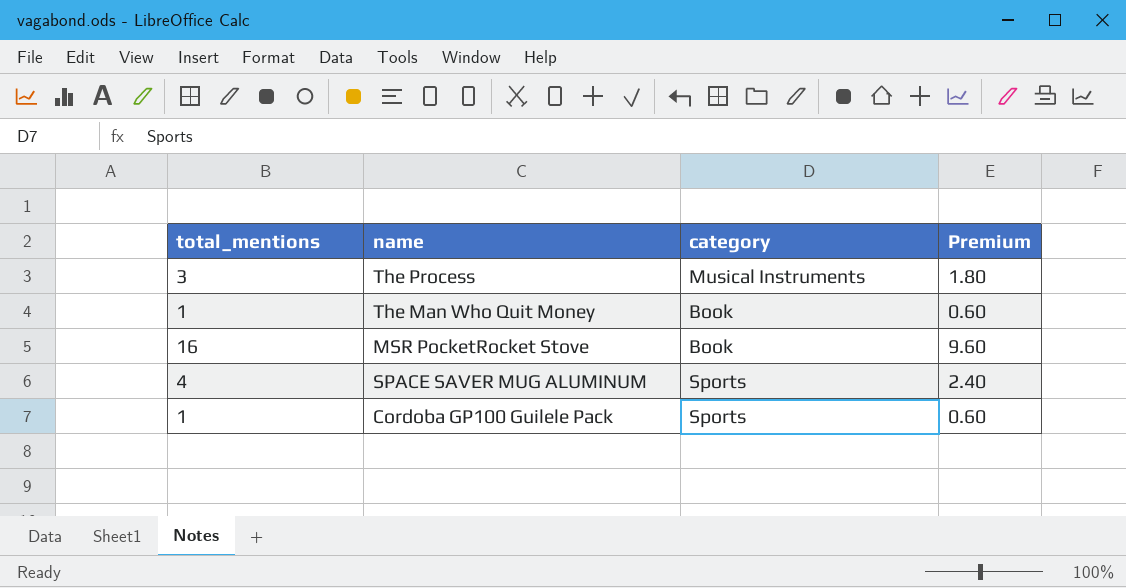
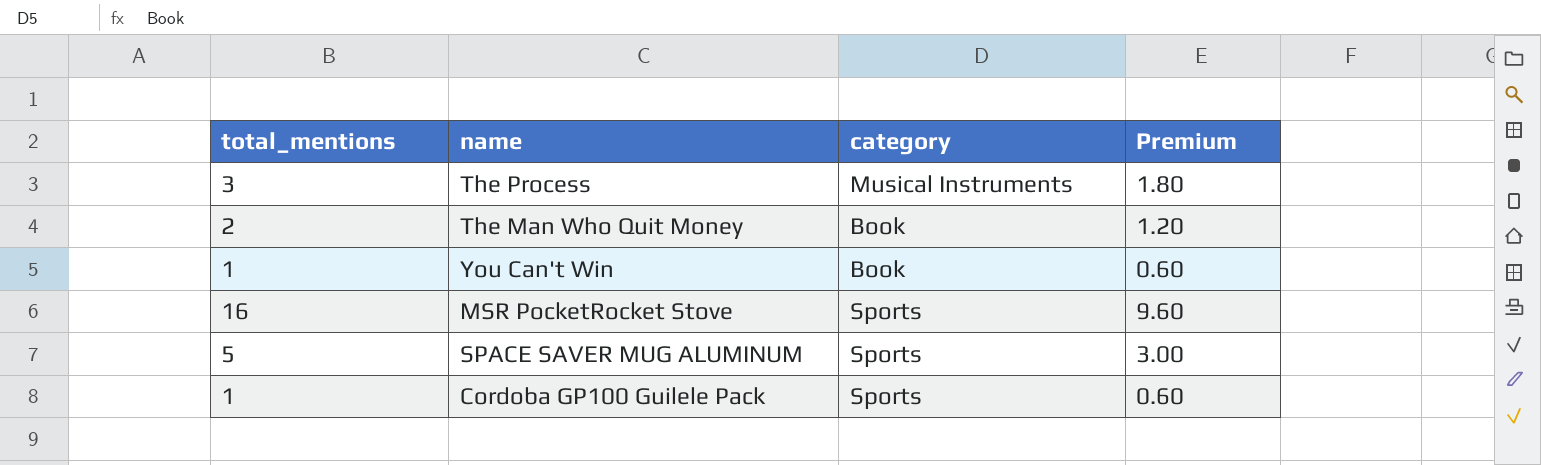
The Man Who Quit Money | total_mentions: 1 -> 2
The Man Who Quit Money | Premium: 0.60 -> 1.20
row You Can't Win: none -> 1 | Book | 0.60
MSR PocketRocket Stove | category: Book -> Sports
SPACE SAVER MUG ALUMINUM | total_mentions: 4 -> 5
SPACE SAVER MUG ALUMINUM | Premium: 2.40 -> 3.00

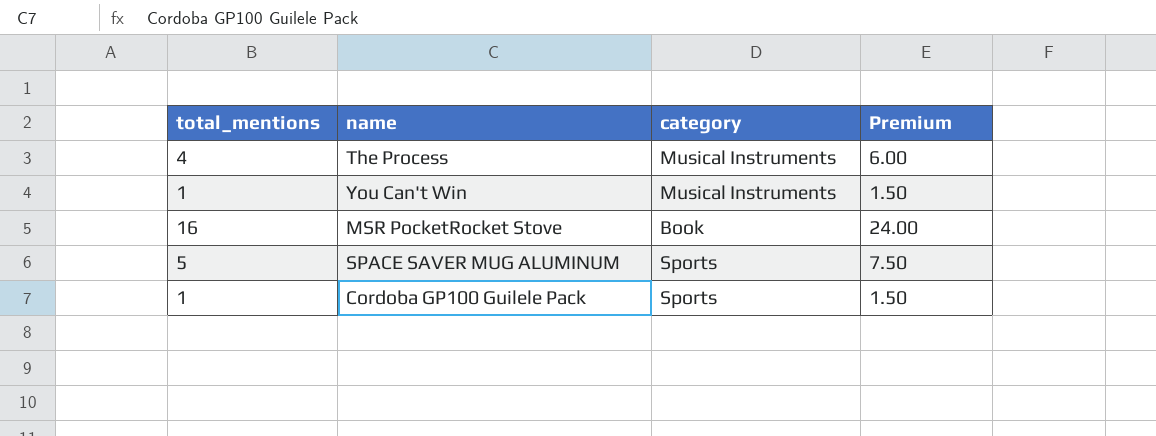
column Premium | formula: [total_mentions] * 0.6 -> [total_mentions] * 1.5
row The Man Who Quit Money: 2 | Book | 1.20 -> none
The Process | total_mentions: 3 -> 4
You Can't Win | category: Book -> Musical Instruments
MSR PocketRocket Stove | category: Sports -> Book

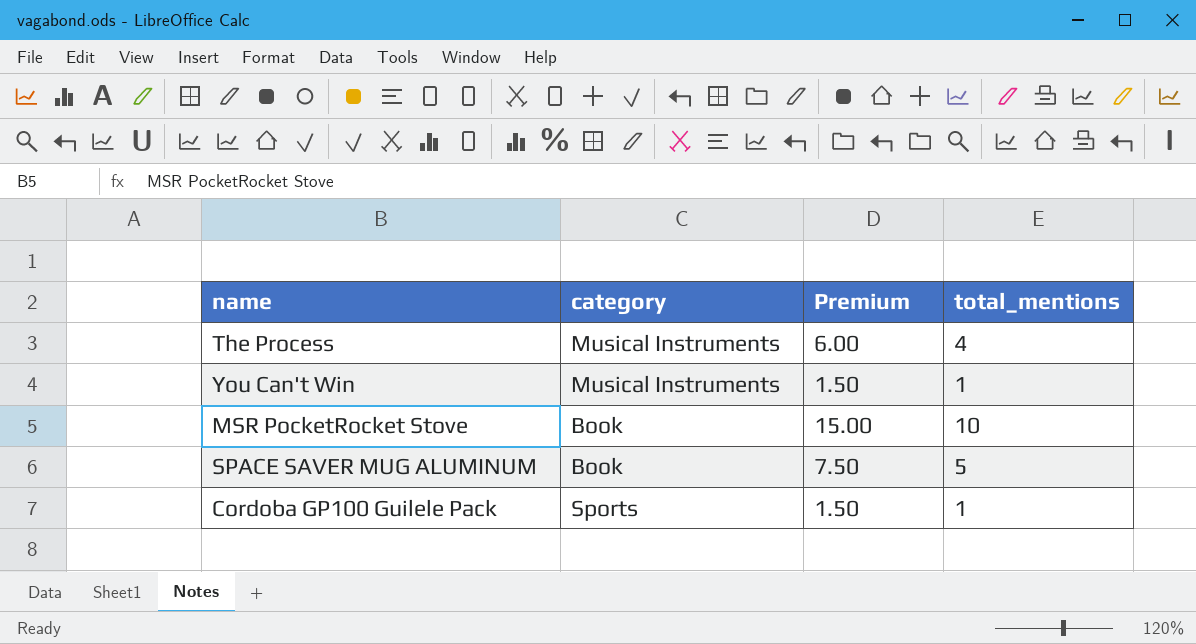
column total_mentions | position: 1 -> 4
MSR PocketRocket Stove | Premium: 24.00 -> 15.00
MSR PocketRocket Stove | total_mentions: 16 -> 10
SPACE SAVER MUG ALUMINUM | category: Sports -> Book

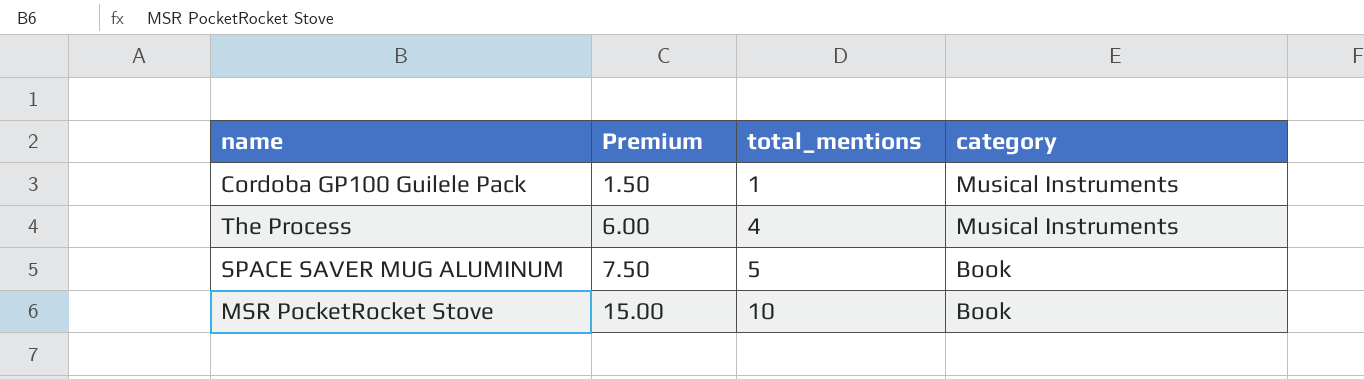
row order: none -> Premium ascending
column category | position: 2 -> 4
row You Can't Win: Musical Instruments | 1.50 | 1 -> none
Cordoba GP100 Guilele Pack | category: Sports -> Musical Instruments

